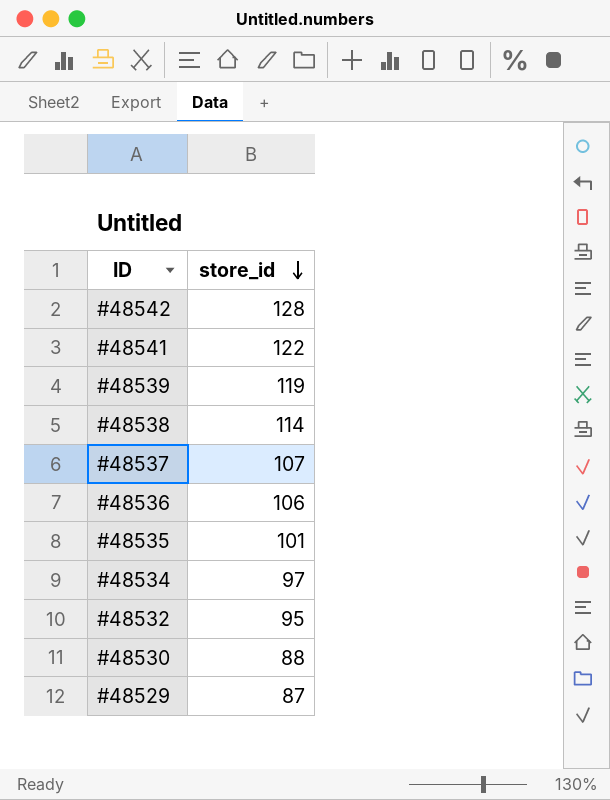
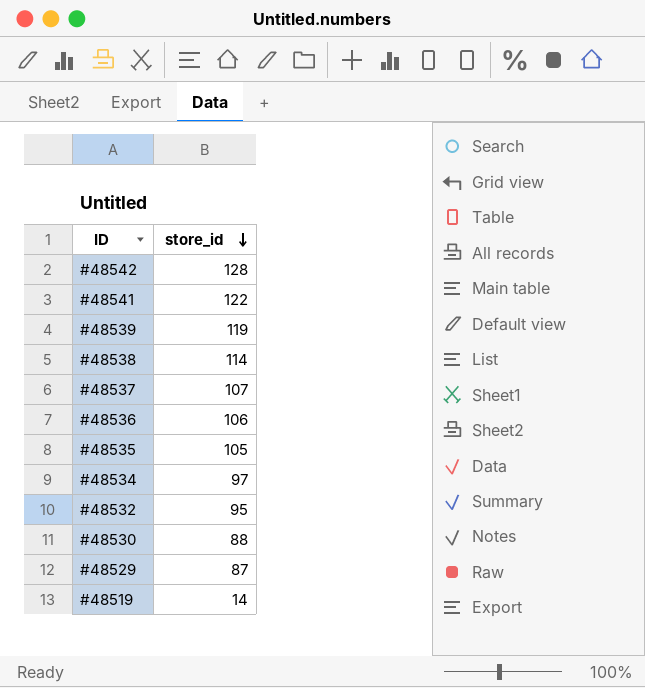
#48535 | store_id: 101 -> 105
row #48519: none -> 14

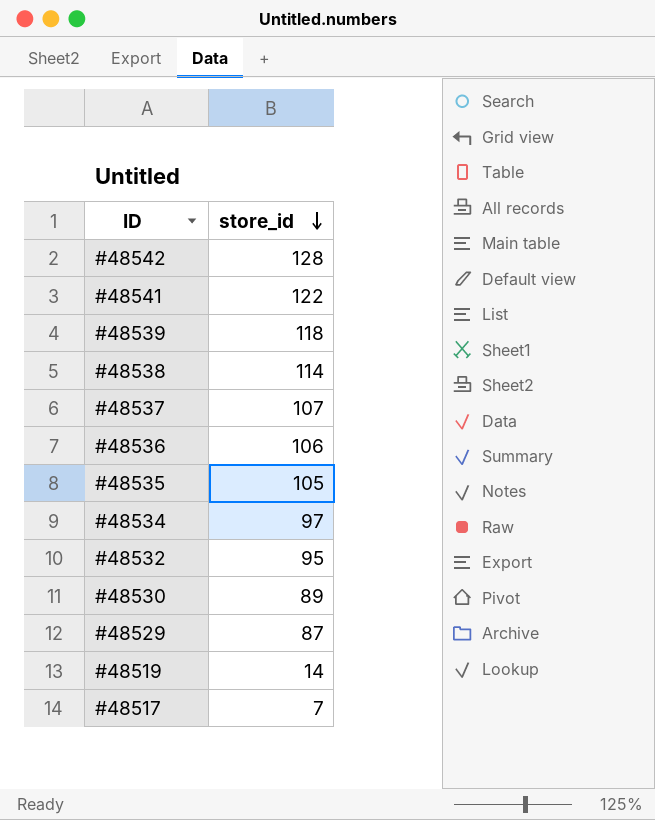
#48539 | store_id: 119 -> 118
#48530 | store_id: 88 -> 89
row #48517: none -> 7

